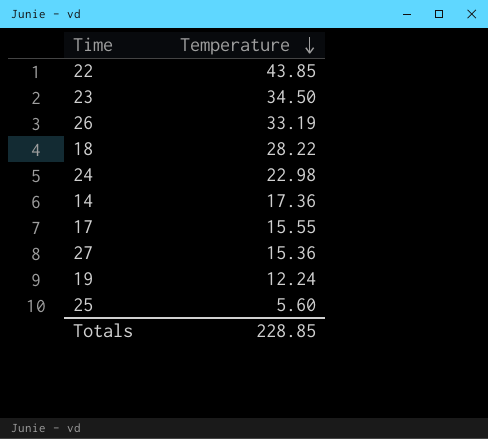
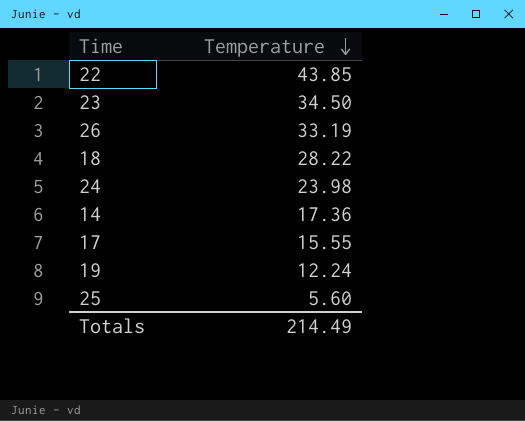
row 27: 15.36 -> none
24 | Temperature: 22.98 -> 23.98
Totals | Temperature: 228.85 -> 214.49

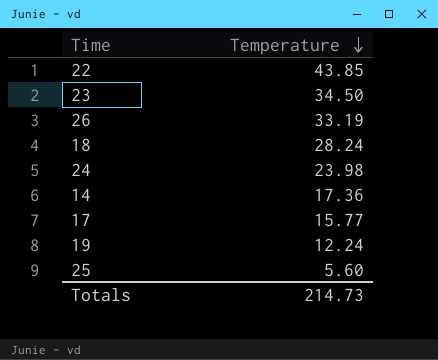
18 | Temperature: 28.22 -> 28.24
17 | Temperature: 15.55 -> 15.77
Totals | Temperature: 214.49 -> 214.73

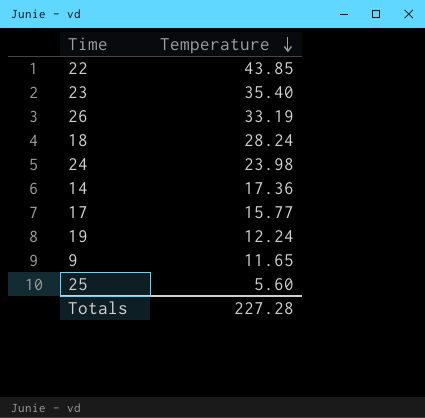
23 | Temperature: 34.50 -> 35.40
row 9: none -> 11.65
Totals | Temperature: 214.73 -> 227.28

